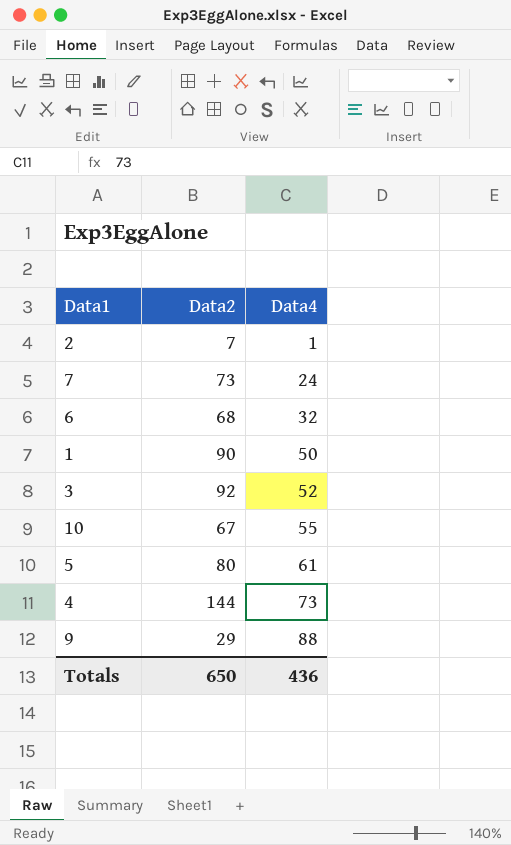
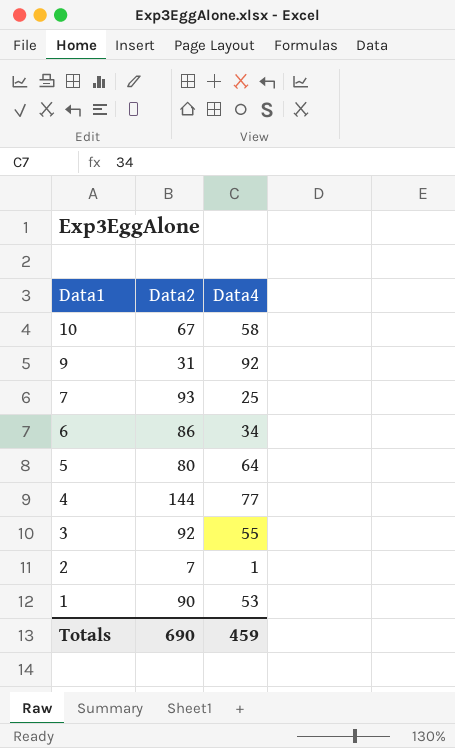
row order: Data4 ascending -> Data1 descending
10 | Data4: 55 -> 58
9 | Data2: 29 -> 31
9 | Data4: 88 -> 92
7 | Data2: 73 -> 93
7 | Data4: 24 -> 25
6 | Data2: 68 -> 86
6 | Data4: 32 -> 34
5 | Data4: 61 -> 64
4 | Data4: 73 -> 77
3 | Data4: 52 -> 55
1 | Data4: 50 -> 53
Totals | Data2: 650 -> 690
Totals | Data4: 436 -> 459

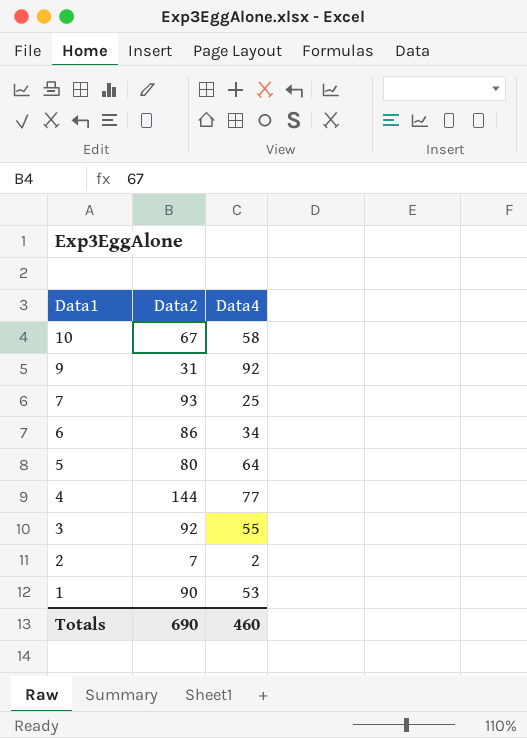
2 | Data4: 1 -> 2
Totals | Data4: 459 -> 460

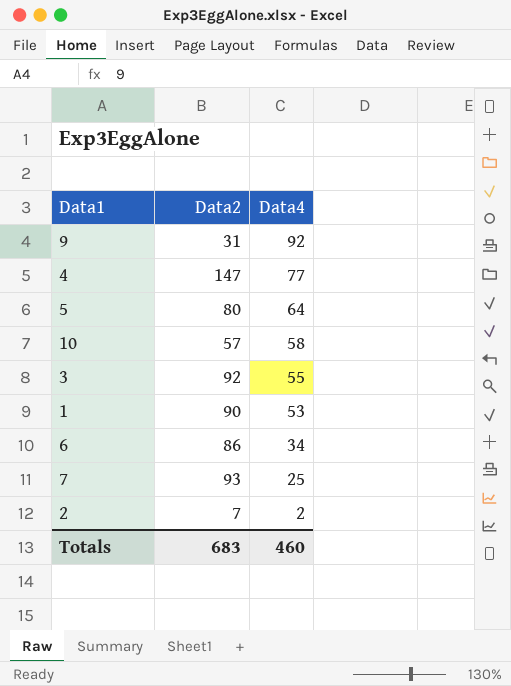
row order: Data1 descending -> Data4 descending
4 | Data2: 144 -> 147
10 | Data2: 67 -> 57
Totals | Data2: 690 -> 683

